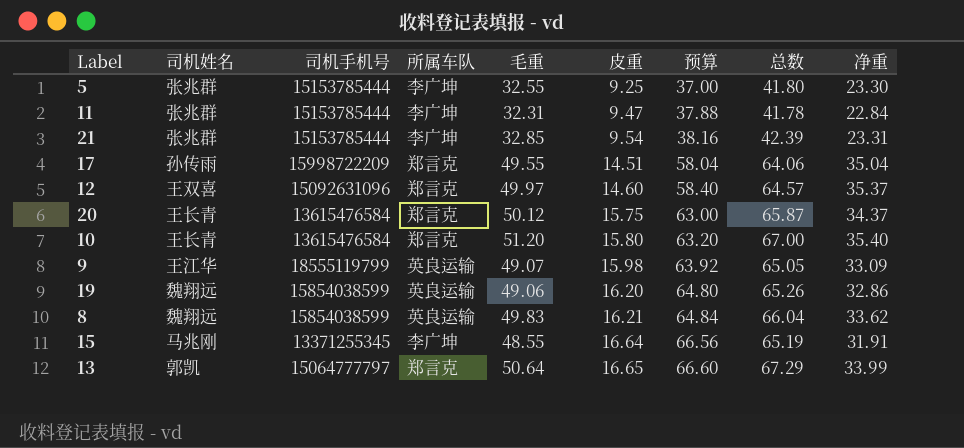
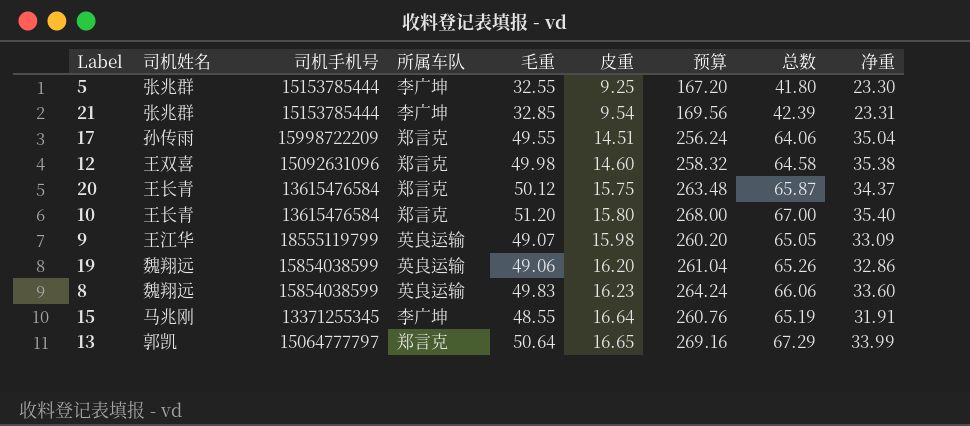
column 预算 | formula: [皮重] * 4 -> [总数] * 4
row 11: 张兆群 | 15153785444 | 李广坤 | 32.31 | 9.47 | 37.88 | 41.78 | 22.84 -> none
12 | 毛重: 49.97 -> 49.98
12 | 总数: 64.57 -> 64.58
12 | 净重: 35.37 -> 35.38
8 | 皮重: 16.21 -> 16.23
8 | 总数: 66.04 -> 66.06
8 | 净重: 33.62 -> 33.60

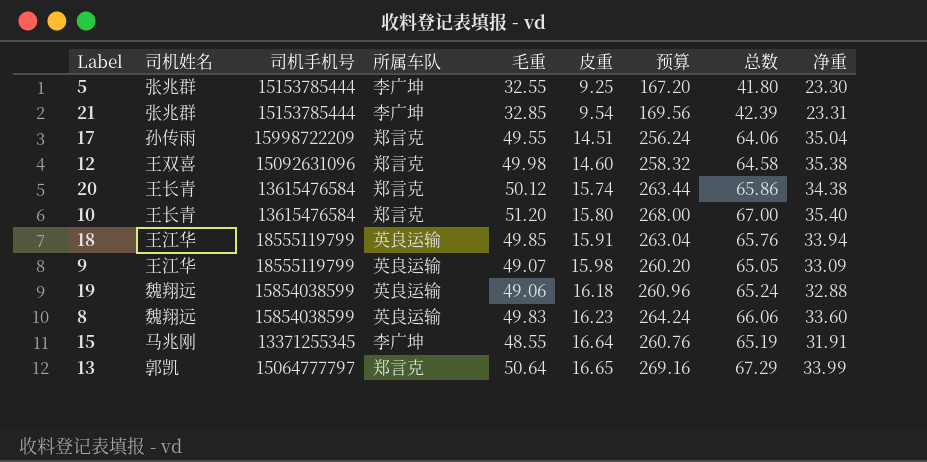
20 | 皮重: 15.75 -> 15.74
20 | 预算: 263.48 -> 263.44
20 | 总数: 65.87 -> 65.86
20 | 净重: 34.37 -> 34.38
row 18: none -> 王江华 | 18555119799 | 英良运输 | 49.85 | 15.91 | 263.04 | 65.76 | 33.94
19 | 皮重: 16.20 -> 16.18
19 | 预算: 261.04 -> 260.96
19 | 总数: 65.26 -> 65.24
19 | 净重: 32.86 -> 32.88

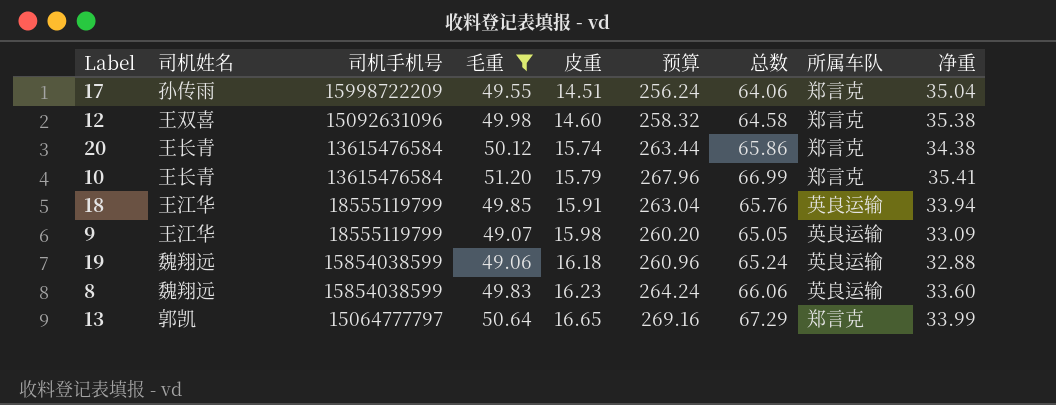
filter: none -> 毛重 >= 49.06
column 所属车队 | position: 4 -> 8
10 | 皮重: 15.80 -> 15.79
10 | 预算: 268.00 -> 267.96
10 | 总数: 67.00 -> 66.99
10 | 净重: 35.40 -> 35.41

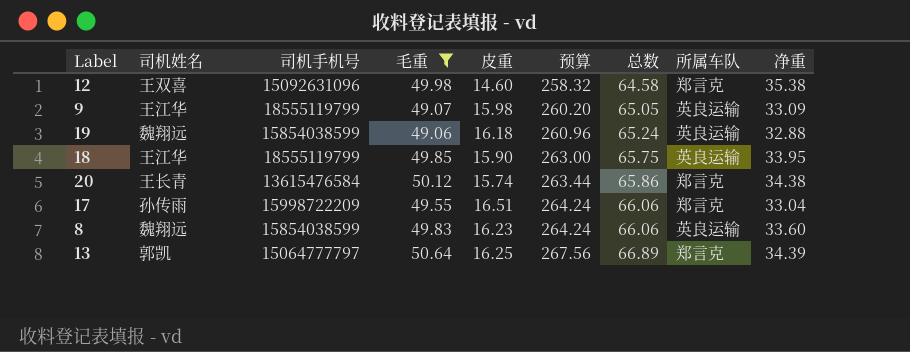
row order: 皮重 ascending -> 预算 ascending
row 10: 王长青 | 13615476584 | 51.20 | 15.79 | 267.96 | 66.99 | 郑言克 | 35.41 -> none
18 | 皮重: 15.91 -> 15.90
18 | 预算: 263.04 -> 263.00
18 | 总数: 65.76 -> 65.75
18 | 净重: 33.94 -> 33.95
17 | 皮重: 14.51 -> 16.51
17 | 预算: 256.24 -> 264.24
17 | 总数: 64.06 -> 66.06
17 | 净重: 35.04 -> 33.04
13 | 皮重: 16.65 -> 16.25
13 | 预算: 269.16 -> 267.56
13 | 总数: 67.29 -> 66.89
13 | 净重: 33.99 -> 34.39

